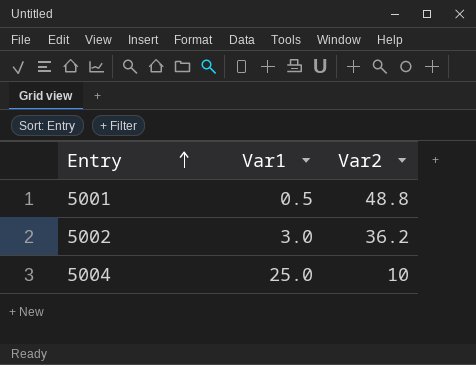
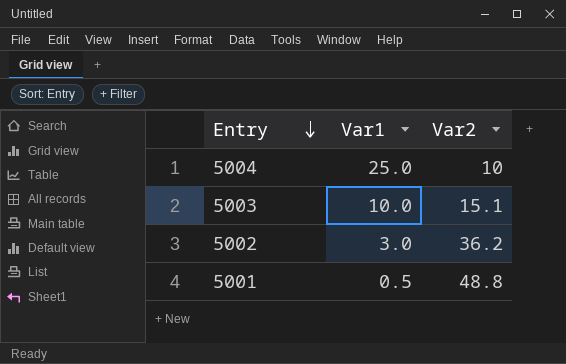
row order: Entry ascending -> Entry descending
row 5003: none -> 10.0 | 15.1

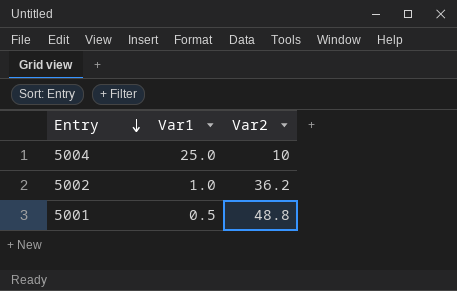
row 5003: 10.0 | 15.1 -> none
5002 | Var1: 3.0 -> 1.0

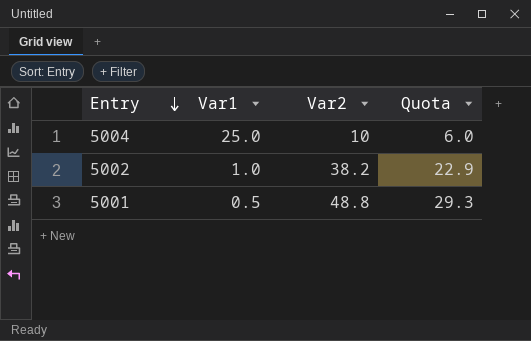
column Quota | formula: none -> [Var2] * 0.6
5002 | Var2: 36.2 -> 38.2

